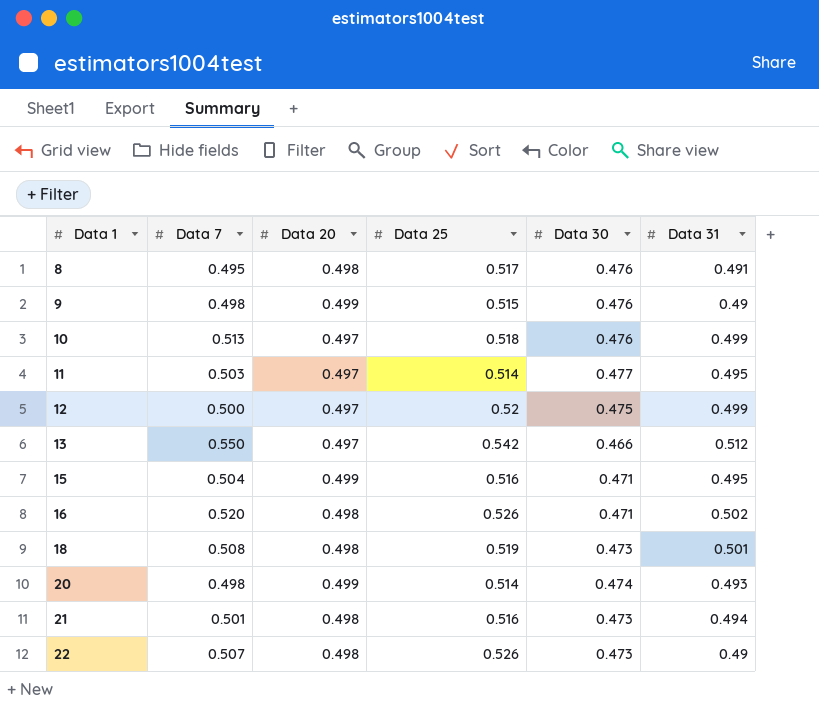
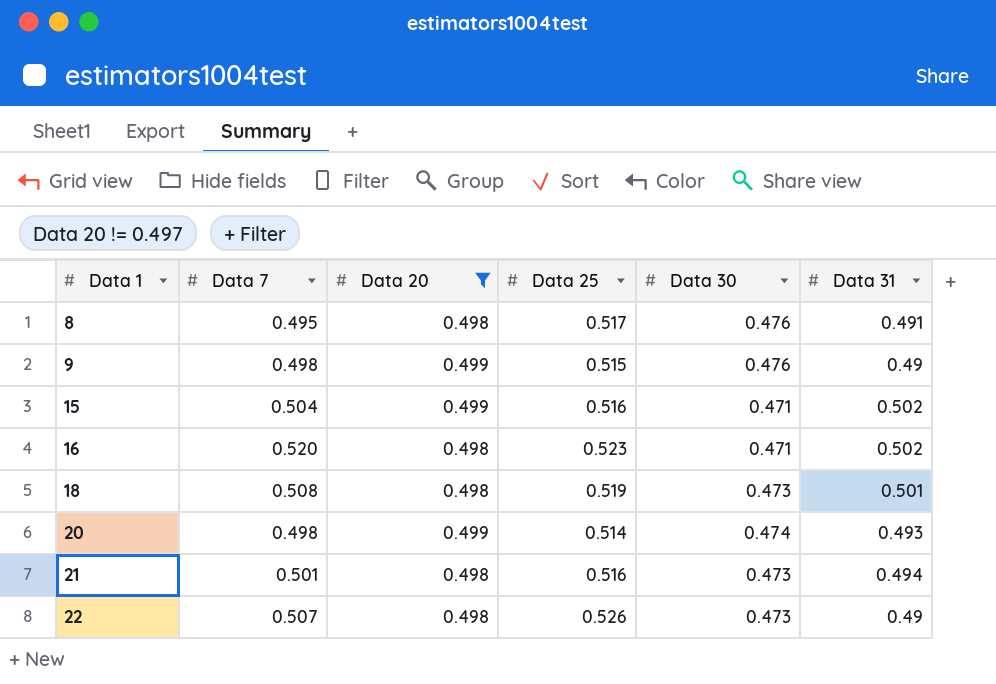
filter: none -> Data 20 != 0.497
15 | Data 31: 0.495 -> 0.502
16 | Data 25: 0.526 -> 0.523

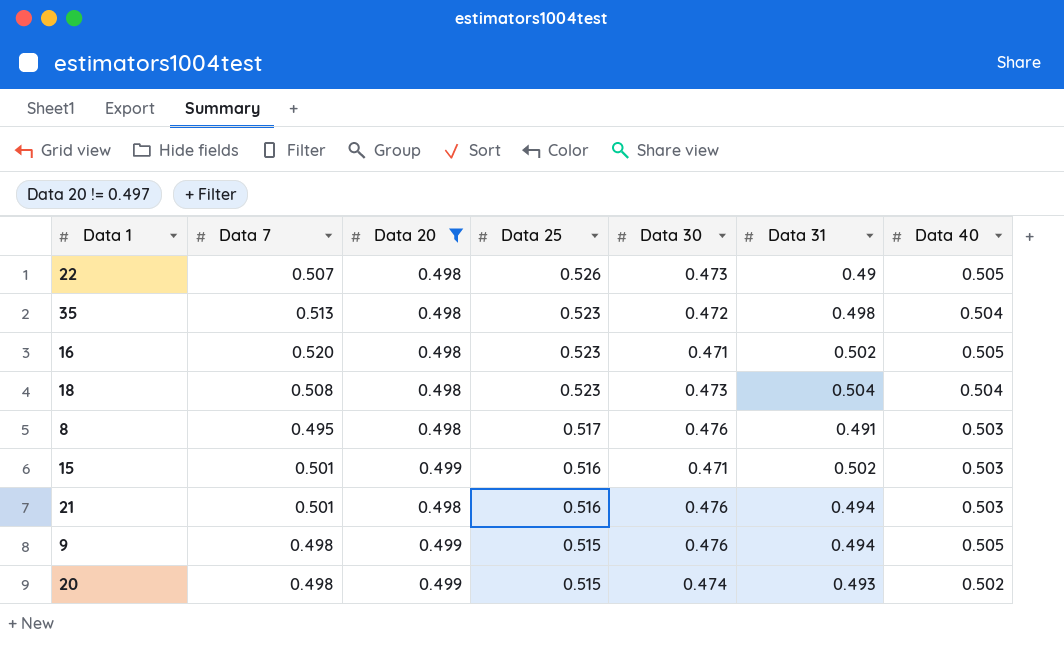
row order: Data 1 ascending -> Data 25 descending
column Data 40 | position: none -> 7
row 35: none -> 0.513 | 0.498 | 0.523 | 0.472 | 0.498 | 0.504
18 | Data 25: 0.519 -> 0.523
18 | Data 31: 0.501 -> 0.504
15 | Data 7: 0.504 -> 0.501
21 | Data 30: 0.473 -> 0.476
9 | Data 31: 0.49 -> 0.494
20 | Data 25: 0.514 -> 0.515

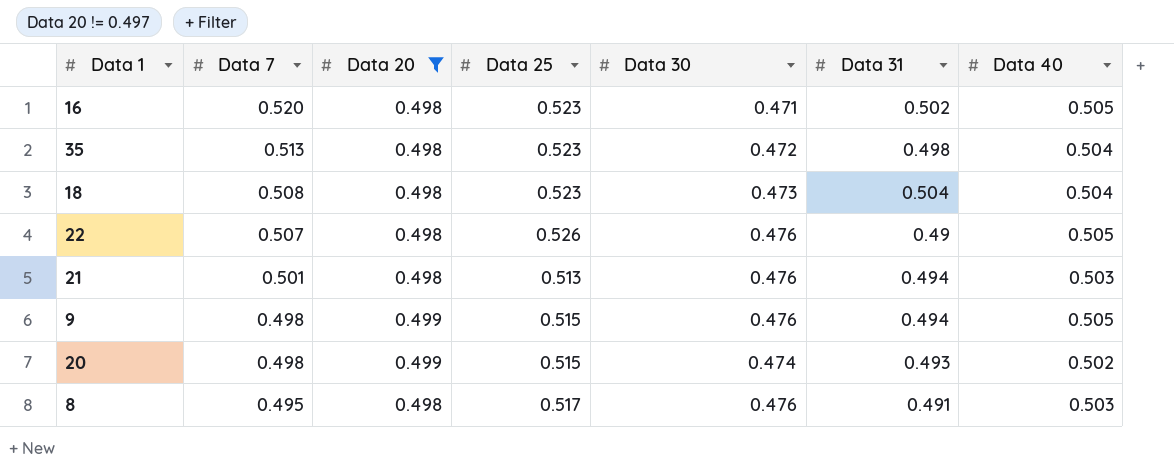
row order: Data 25 descending -> Data 7 descending
row 15: 0.501 | 0.499 | 0.516 | 0.471 | 0.502 | 0.503 -> none
22 | Data 30: 0.473 -> 0.476
21 | Data 25: 0.516 -> 0.513

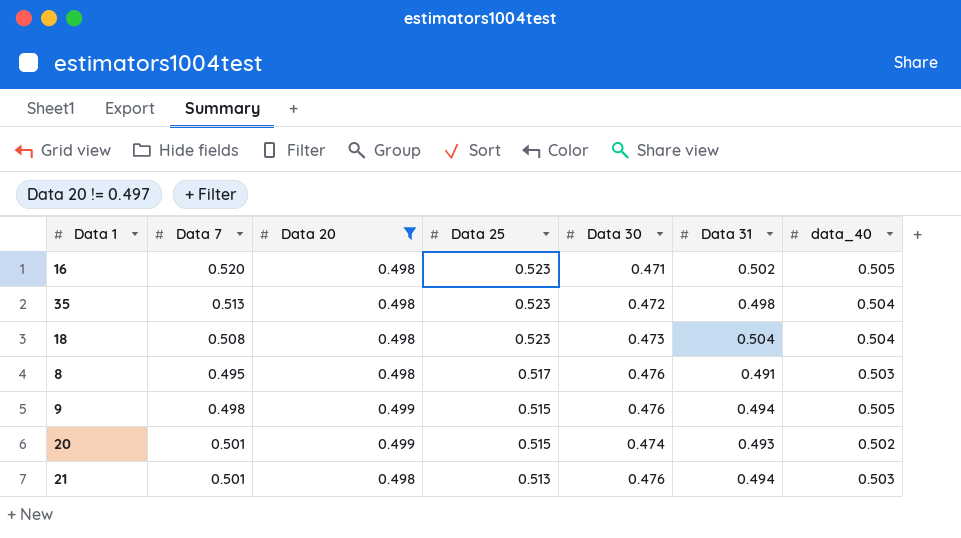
row order: Data 7 descending -> Data 25 descending
column name: Data 40 -> data_40
row 22: 0.507 | 0.498 | 0.526 | 0.476 | 0.49 | 0.505 -> none
20 | Data 7: 0.498 -> 0.501

